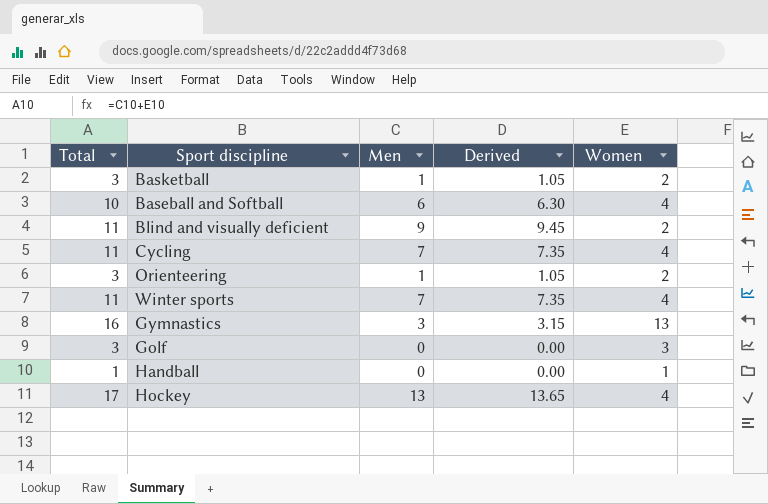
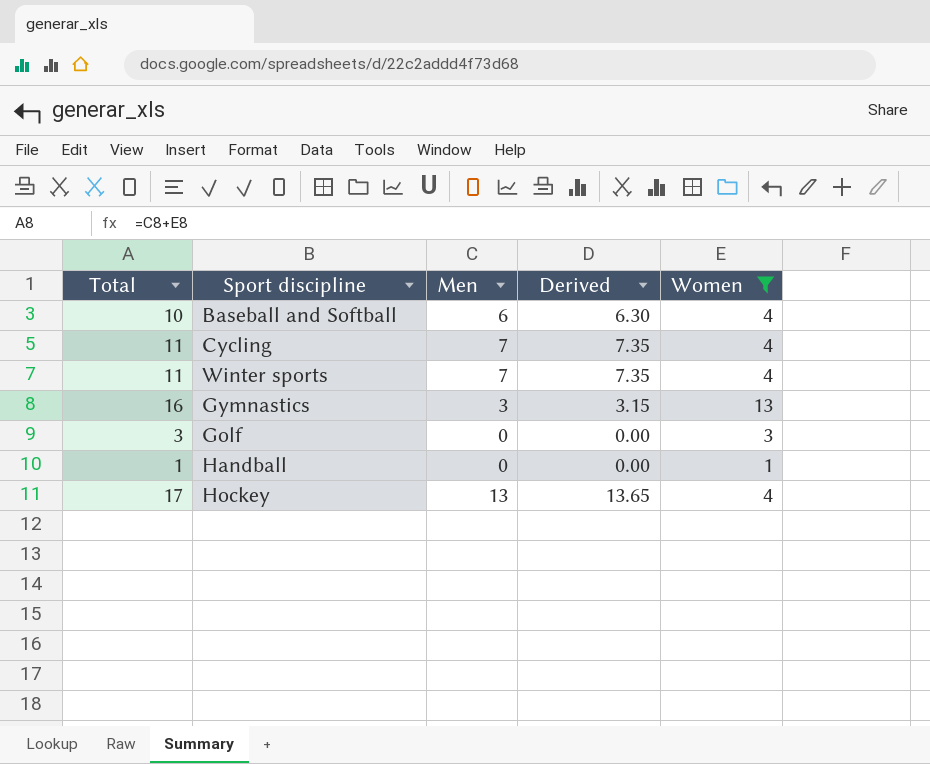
filter: none -> Women != 2

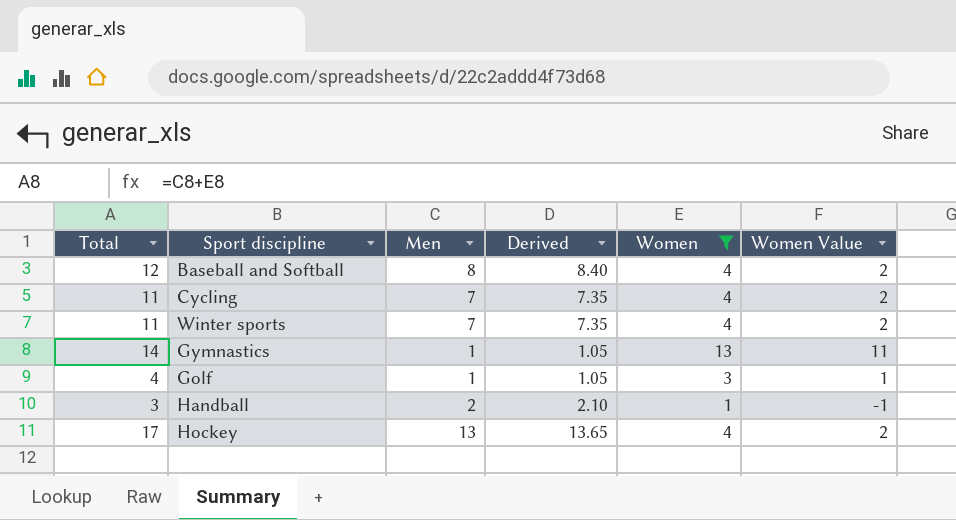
column Women Value | formula: none -> [Women] - 2
Baseball and Softball | Total: 10 -> 12
Baseball and Softball | Men: 6 -> 8
Baseball and Softball | Derived: 6.30 -> 8.40
Gymnastics | Total: 16 -> 14
Gymnastics | Men: 3 -> 1
Gymnastics | Derived: 3.15 -> 1.05
Golf | Total: 3 -> 4
Golf | Men: 0 -> 1
Golf | Derived: 0.00 -> 1.05
Handball | Total: 1 -> 3
Handball | Men: 0 -> 2
Handball | Derived: 0.00 -> 2.10

